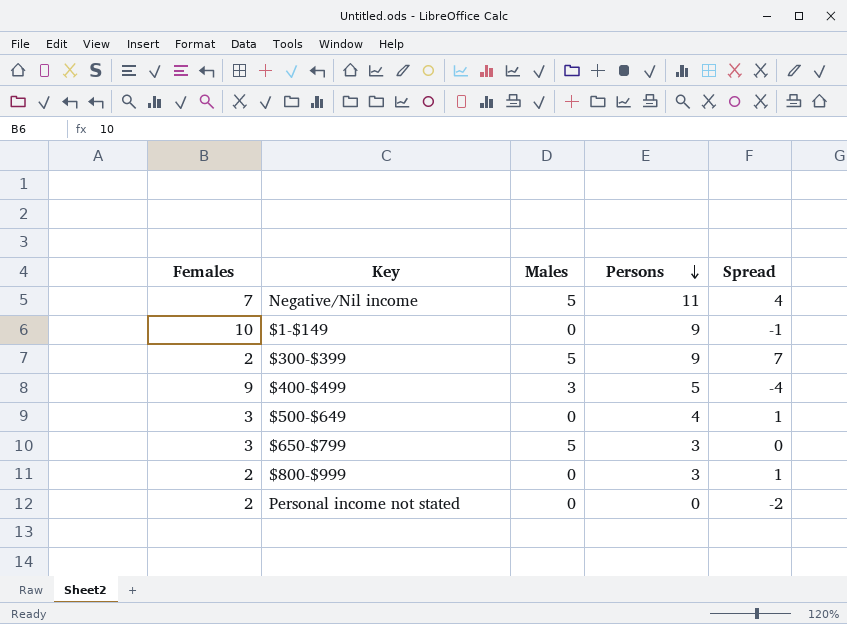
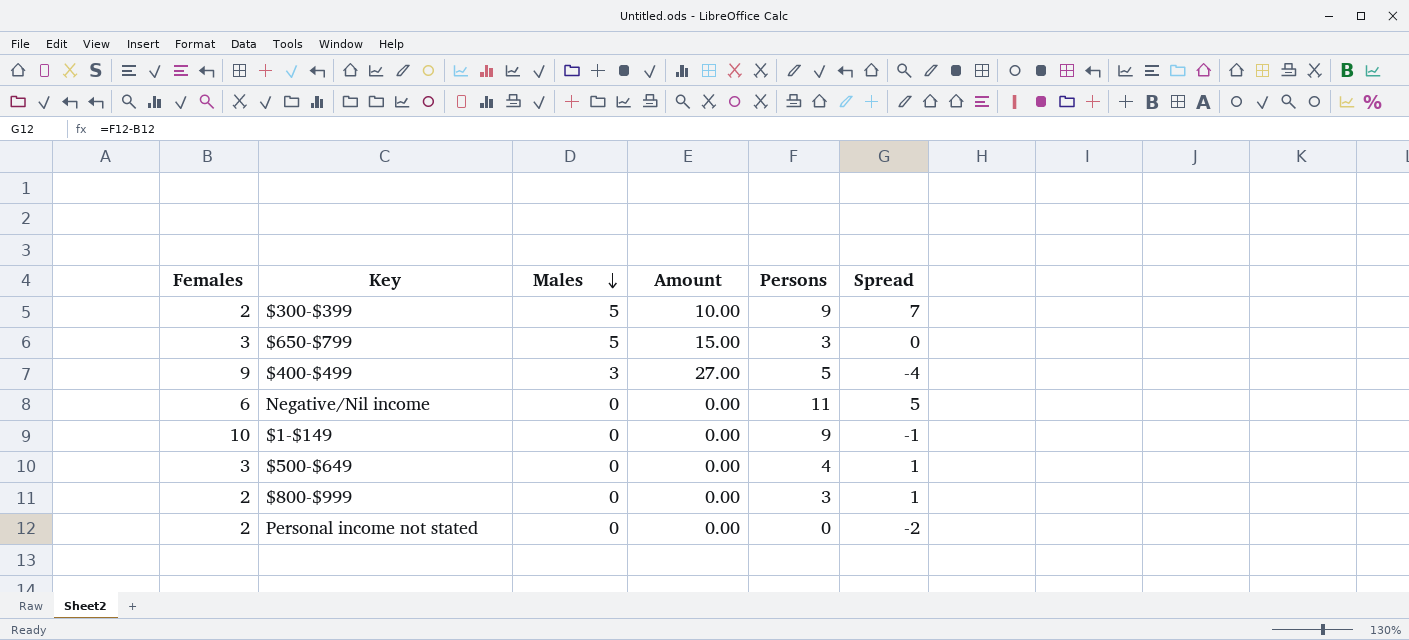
row order: Persons descending -> Males descending
column Amount | formula: none -> [Females] * [Males]
Negative/Nil income | Females: 7 -> 6
Negative/Nil income | Males: 5 -> 0
Negative/Nil income | Spread: 4 -> 5

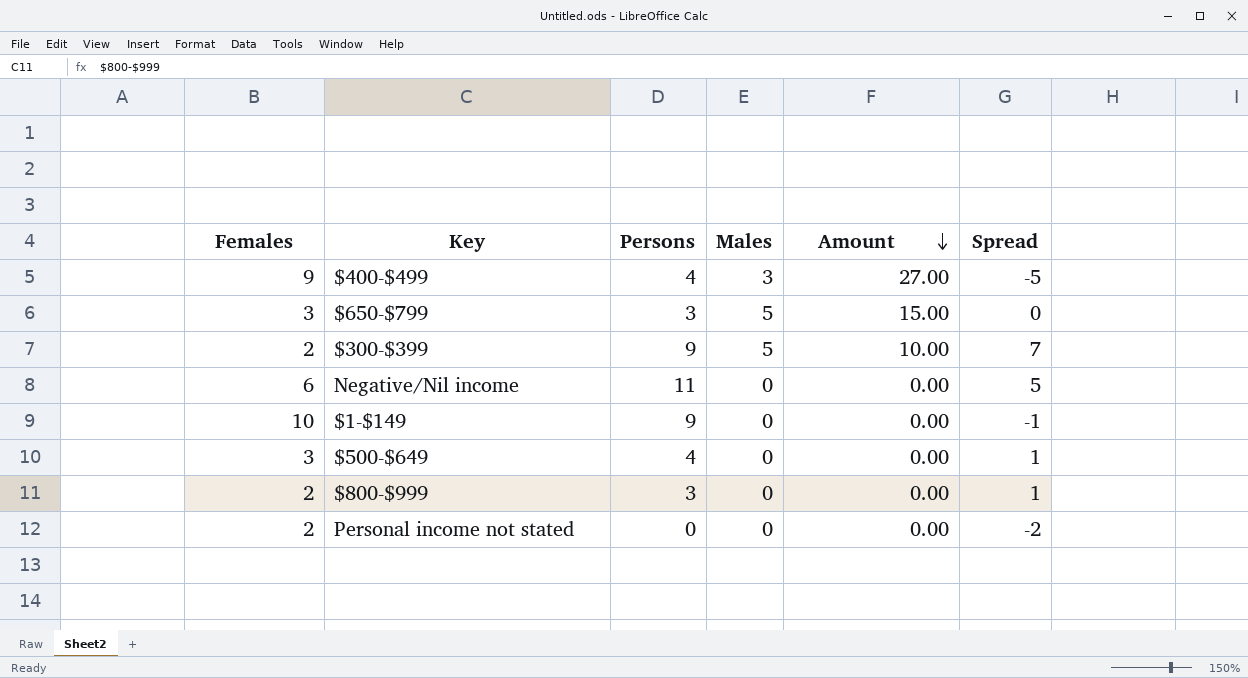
row order: Males descending -> Amount descending
column Persons | position: 5 -> 3
$400-$499 | Persons: 5 -> 4
$400-$499 | Spread: -4 -> -5

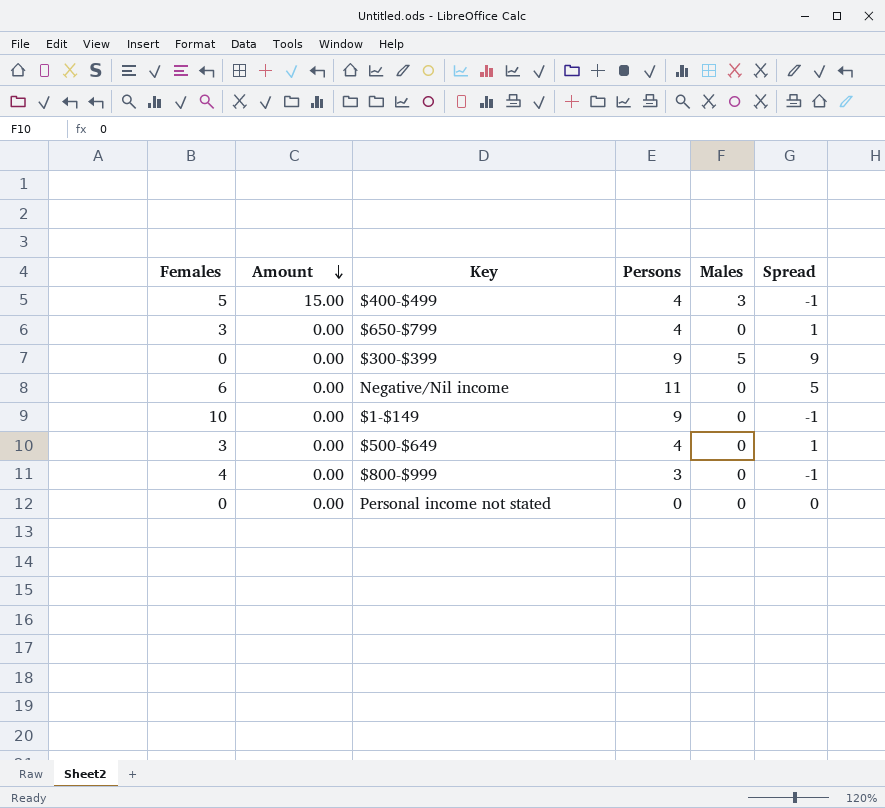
column Amount | position: 5 -> 2
$400-$499 | Females: 9 -> 5
$400-$499 | Amount: 27.00 -> 15.00
$400-$499 | Spread: -5 -> -1
$650-$799 | Amount: 15.00 -> 0.00
$650-$799 | Persons: 3 -> 4
$650-$799 | Males: 5 -> 0
$650-$799 | Spread: 0 -> 1
$300-$399 | Females: 2 -> 0
$300-$399 | Amount: 10.00 -> 0.00
$300-$399 | Spread: 7 -> 9
$800-$999 | Females: 2 -> 4
$800-$999 | Spread: 1 -> -1
Personal income not stated | Females: 2 -> 0
Personal income not stated | Spread: -2 -> 0

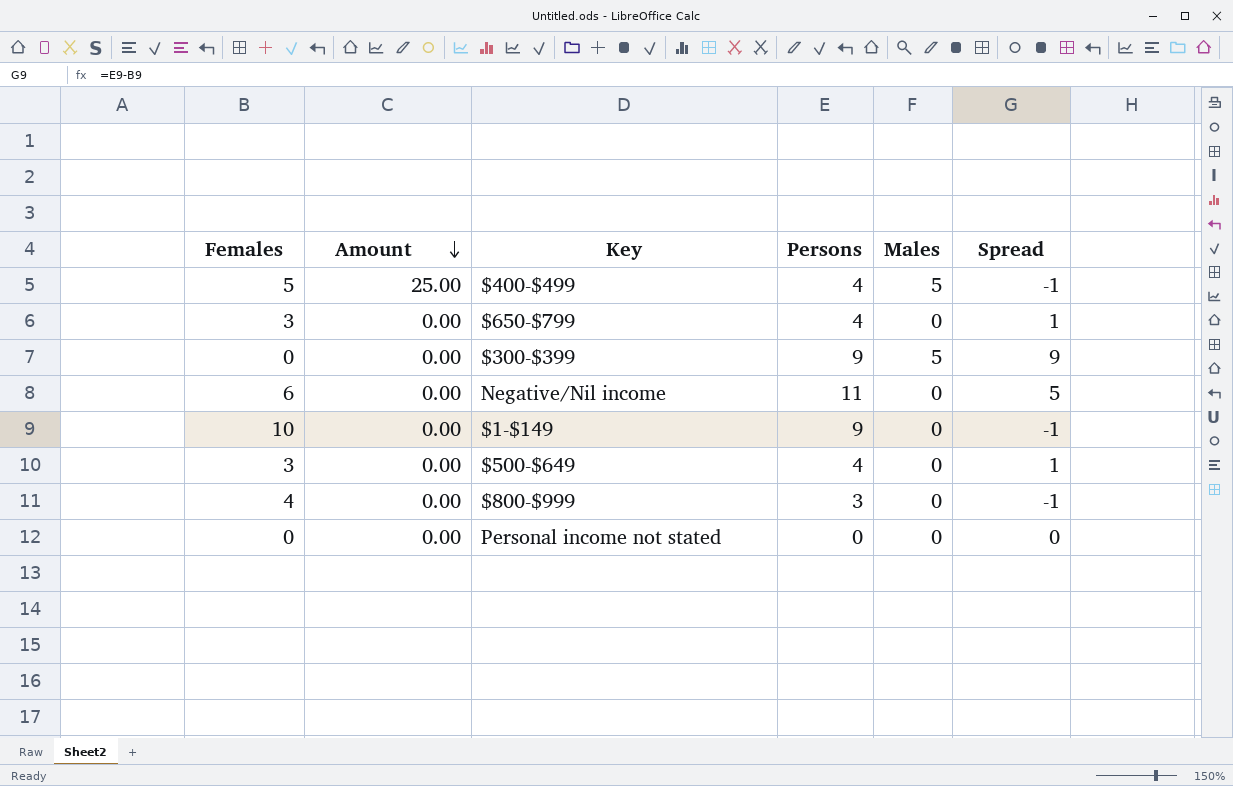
$400-$499 | Amount: 15.00 -> 25.00
$400-$499 | Males: 3 -> 5

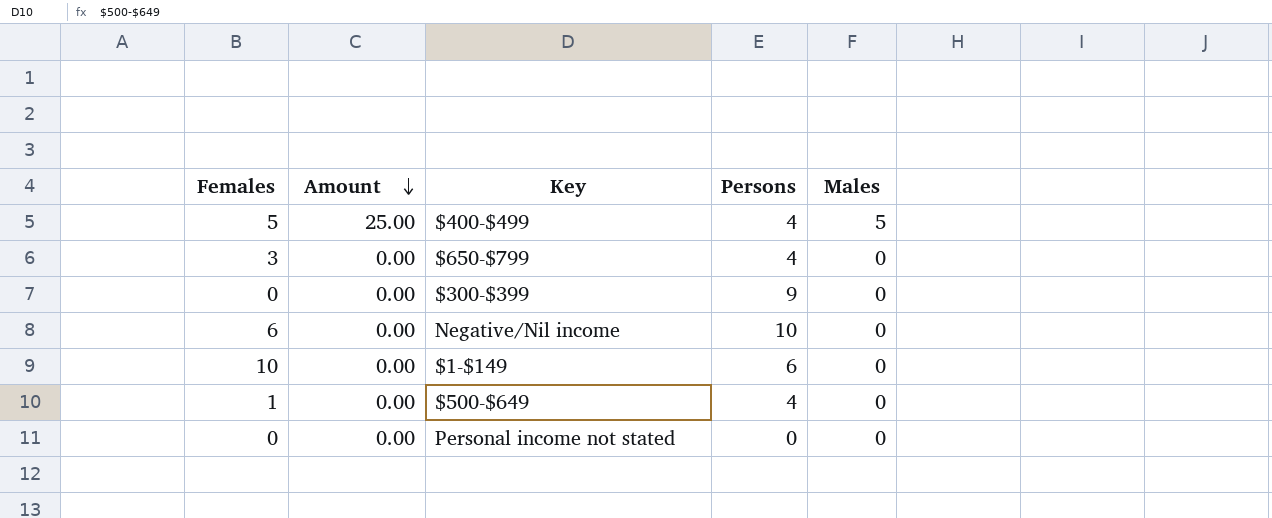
column Spread | formula: [Persons] - [Females] -> none
row $800-$999: 4 | 0.00 | 3 | 0 | -1 -> none
$300-$399 | Males: 5 -> 0
Negative/Nil income | Persons: 11 -> 10
$1-$149 | Persons: 9 -> 6
$500-$649 | Females: 3 -> 1

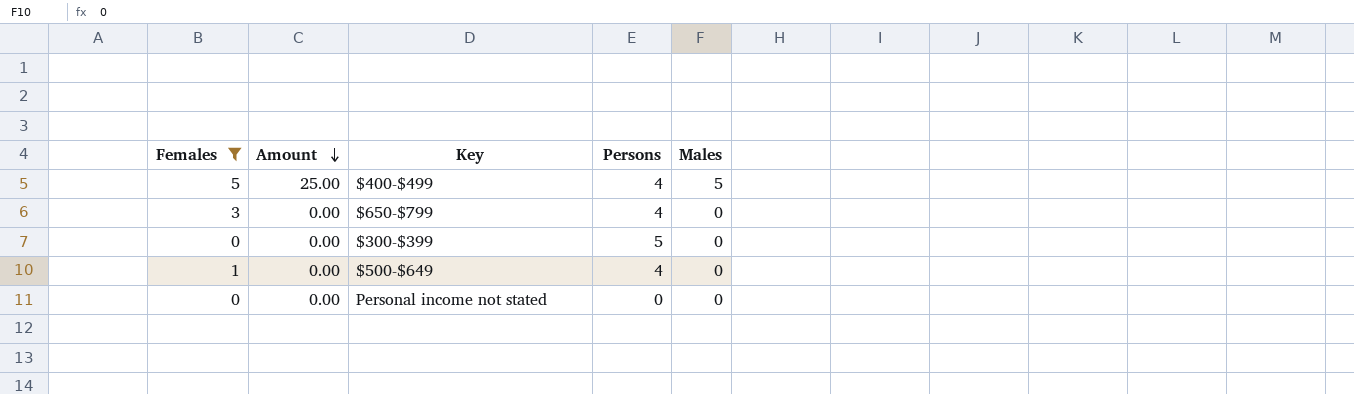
filter: none -> Females <= 5
$300-$399 | Persons: 9 -> 5

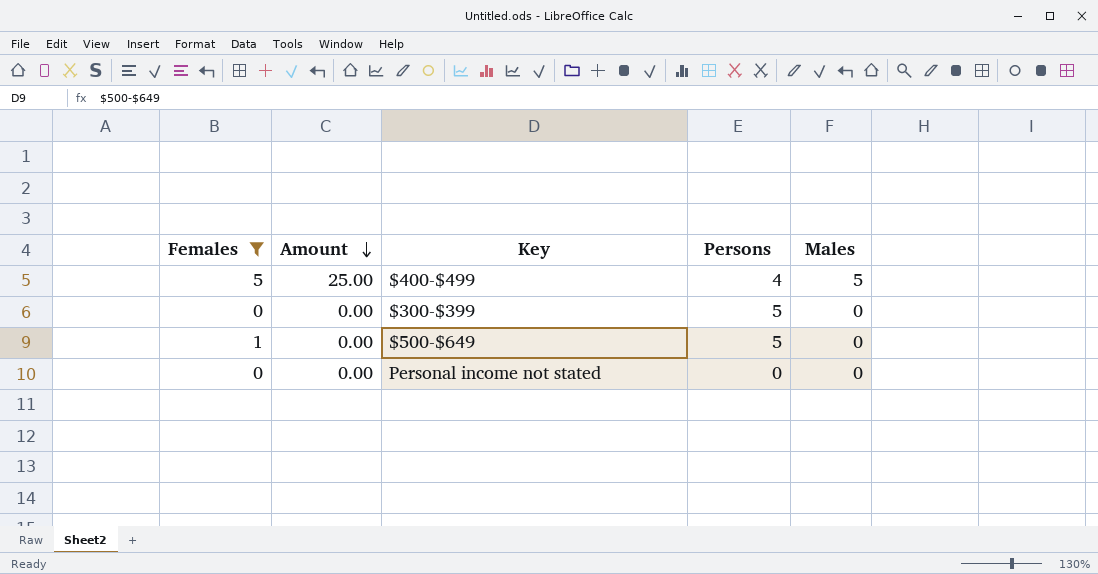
row $650-$799: 3 | 0.00 | 4 | 0 -> none
$500-$649 | Persons: 4 -> 5

